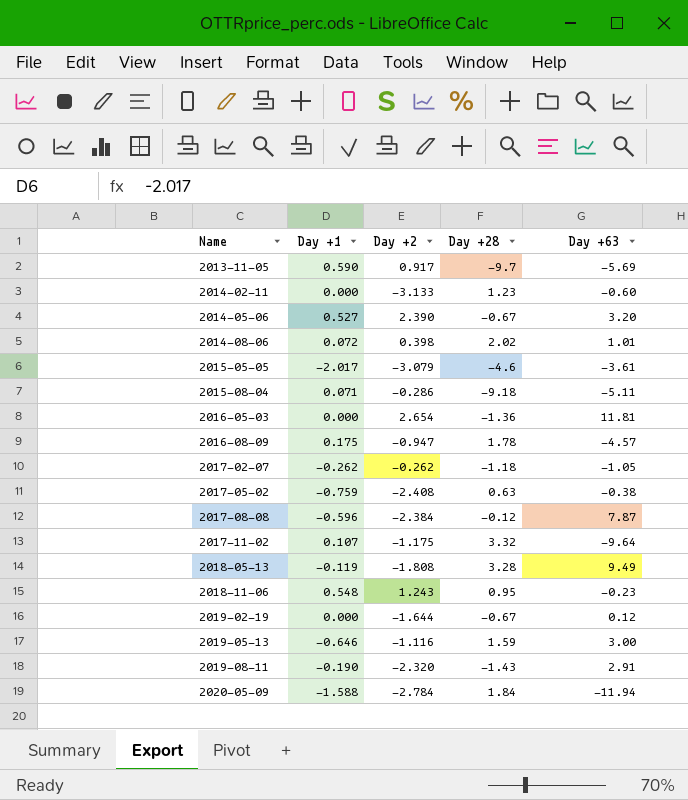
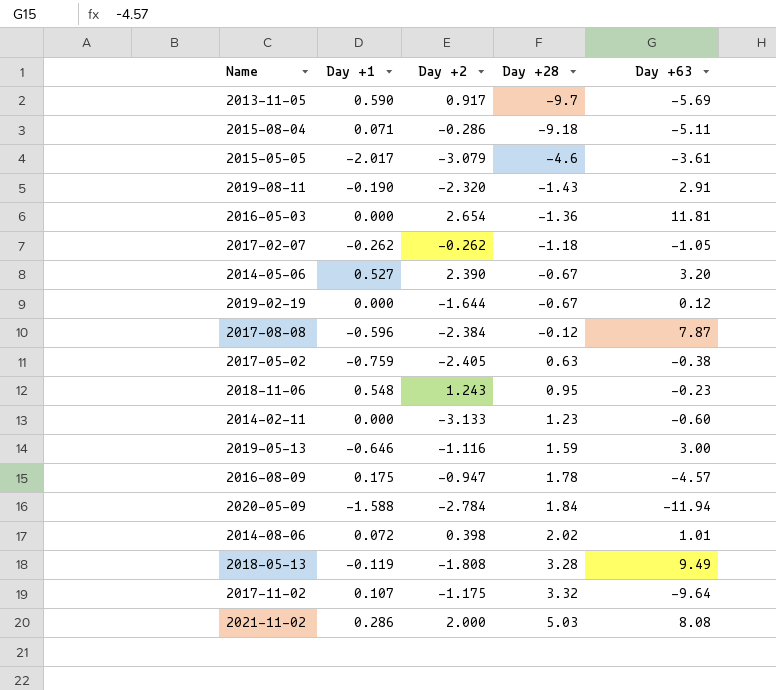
row order: Name ascending -> Day +28 ascending
2017-05-02 | Day +2: -2.408 -> -2.405
row 2021-11-02: none -> 0.286 | 2.000 | 5.03 | 8.08

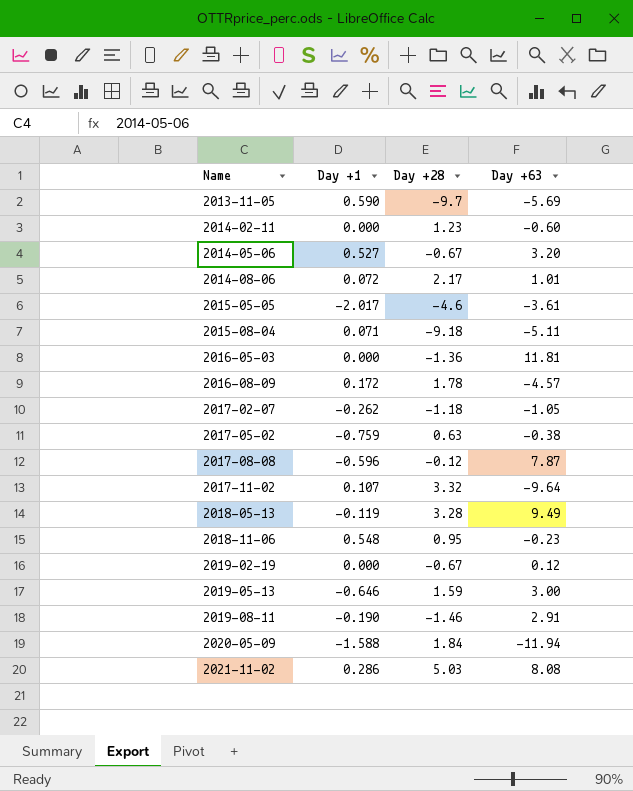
row order: Day +28 ascending -> Name ascending
column Day +2 | position: 3 -> none
2014-08-06 | Day +28: 2.02 -> 2.17
2016-08-09 | Day +1: 0.175 -> 0.172
2019-08-11 | Day +28: -1.43 -> -1.46

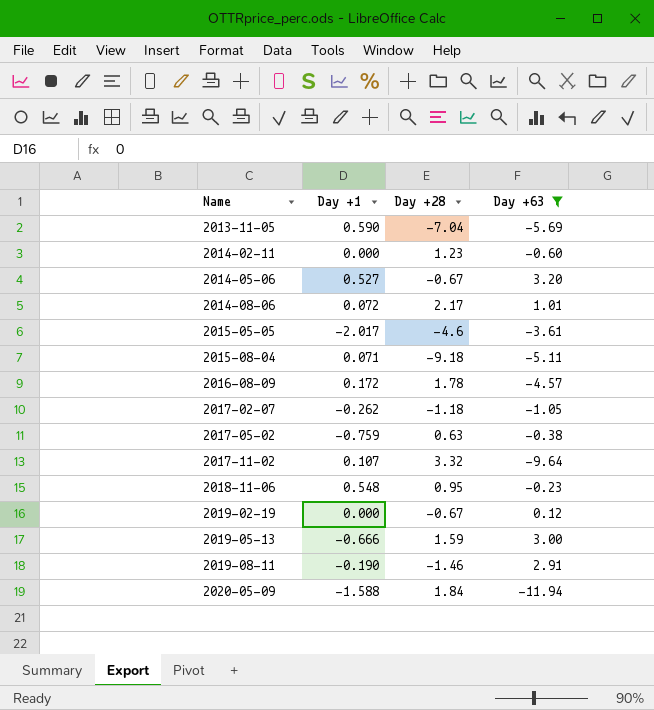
filter: none -> Day +63 <= 3.20
2013-11-05 | Day +28: -9.7 -> -7.04
2019-05-13 | Day +1: -0.646 -> -0.666

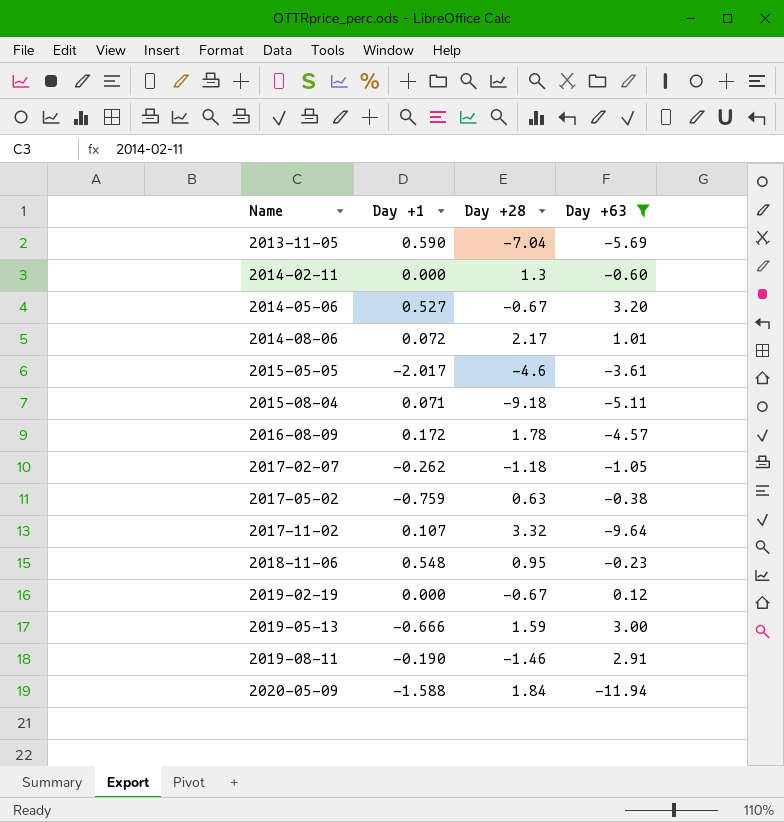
2014-02-11 | Day +28: 1.23 -> 1.3

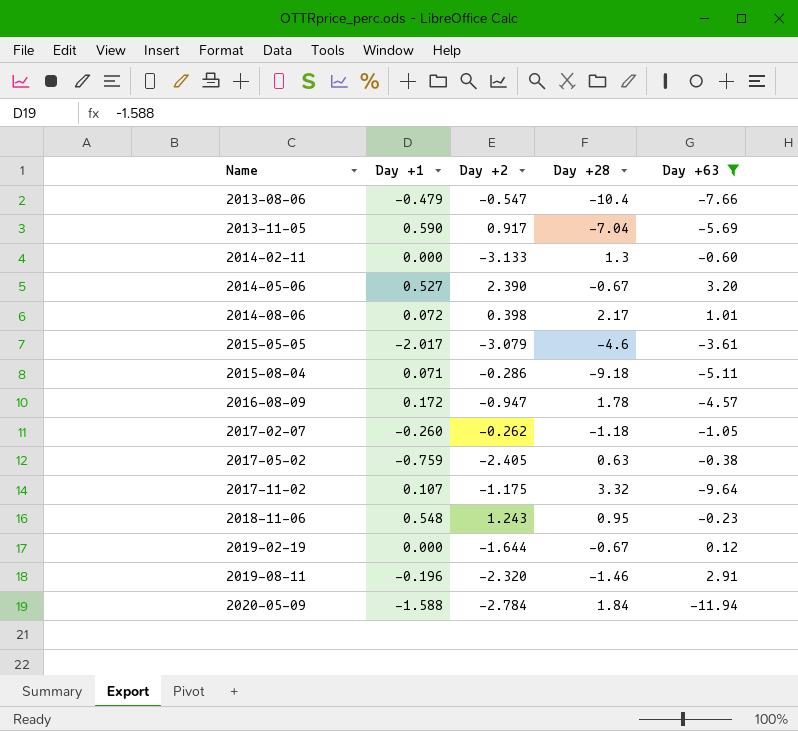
column Day +2 | position: none -> 3
row 2019-05-13: -0.666 | 1.59 | 3.00 -> none
row 2013-08-06: none -> -0.479 | -0.547 | -10.4 | -7.66
2017-02-07 | Day +1: -0.262 -> -0.260
2019-08-11 | Day +1: -0.190 -> -0.196

